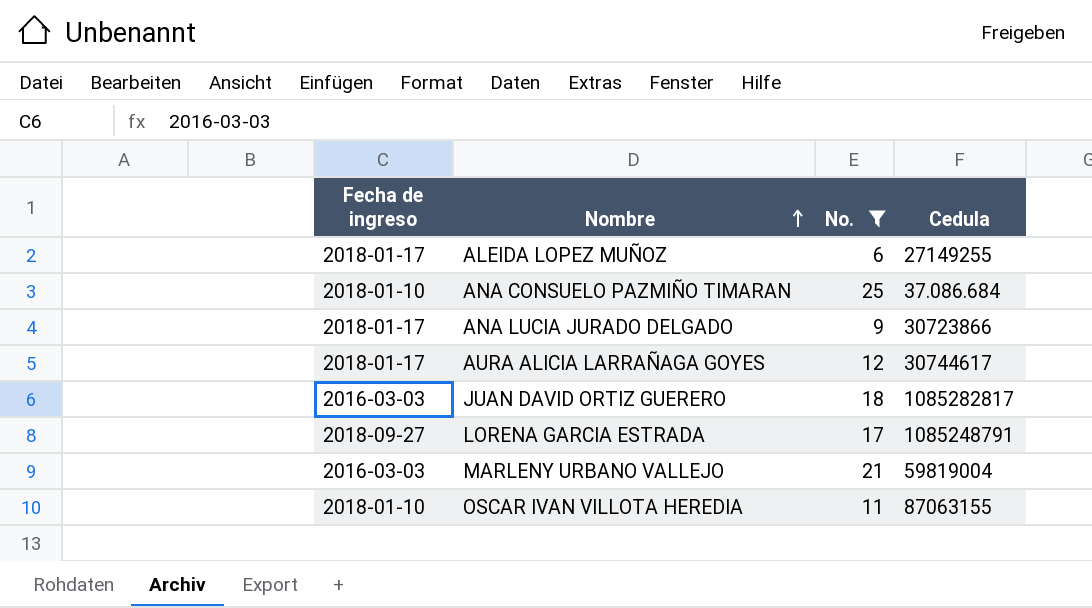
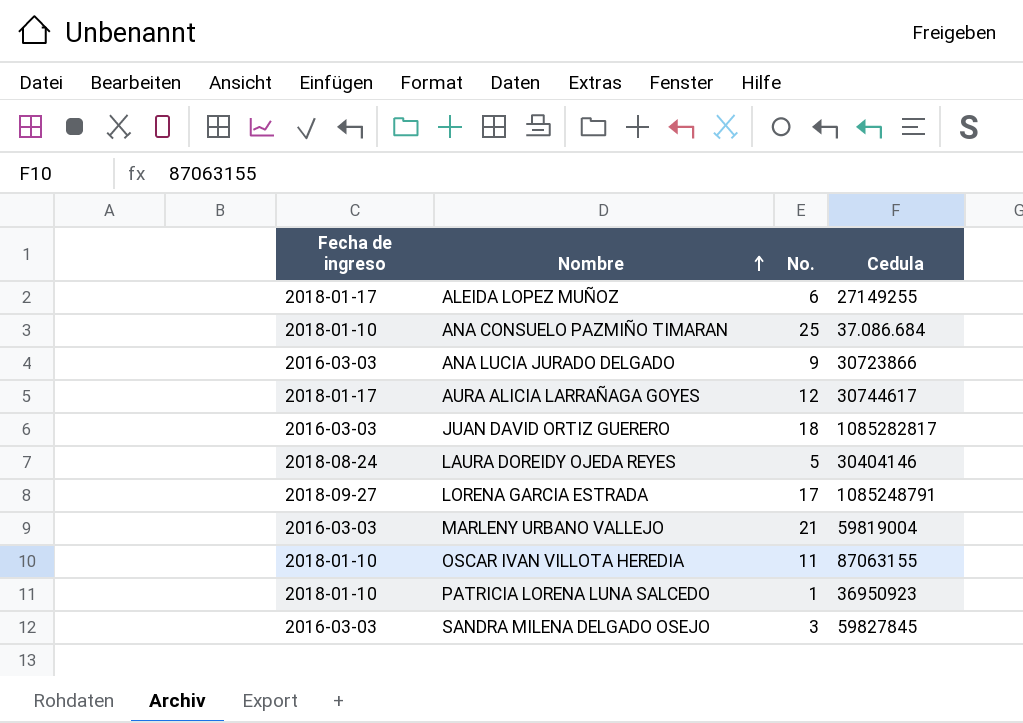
filter: No. >= 6 -> none
ANA LUCIA JURADO DELGADO | Fecha de ingreso: 2018-01-17 -> 2016-03-03

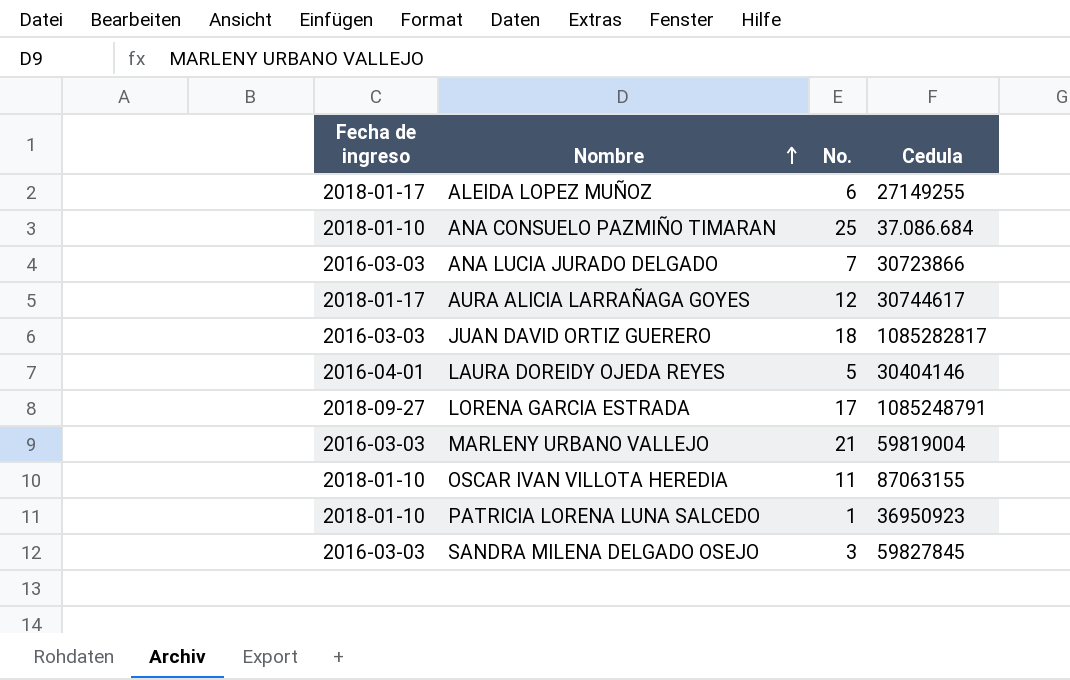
ANA LUCIA JURADO DELGADO | No.: 9 -> 7
LAURA DOREIDY OJEDA REYES | Fecha de ingreso: 2018-08-24 -> 2016-04-01

